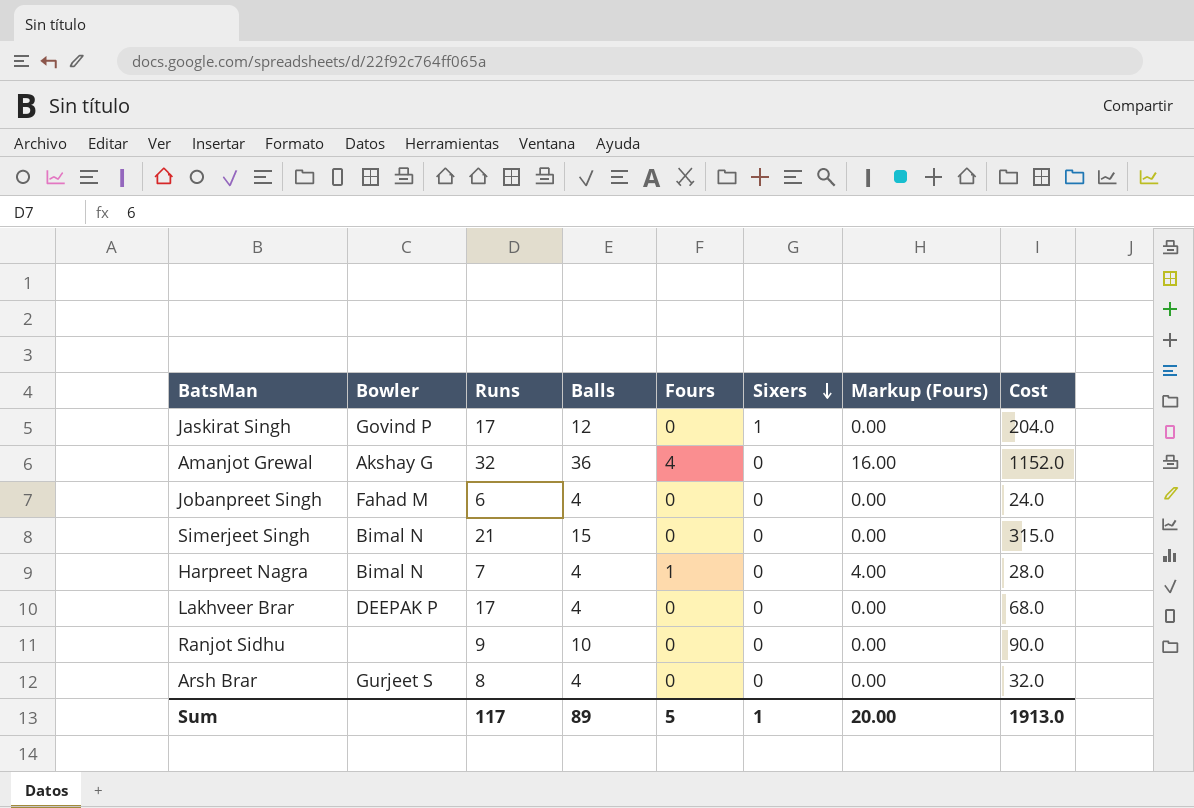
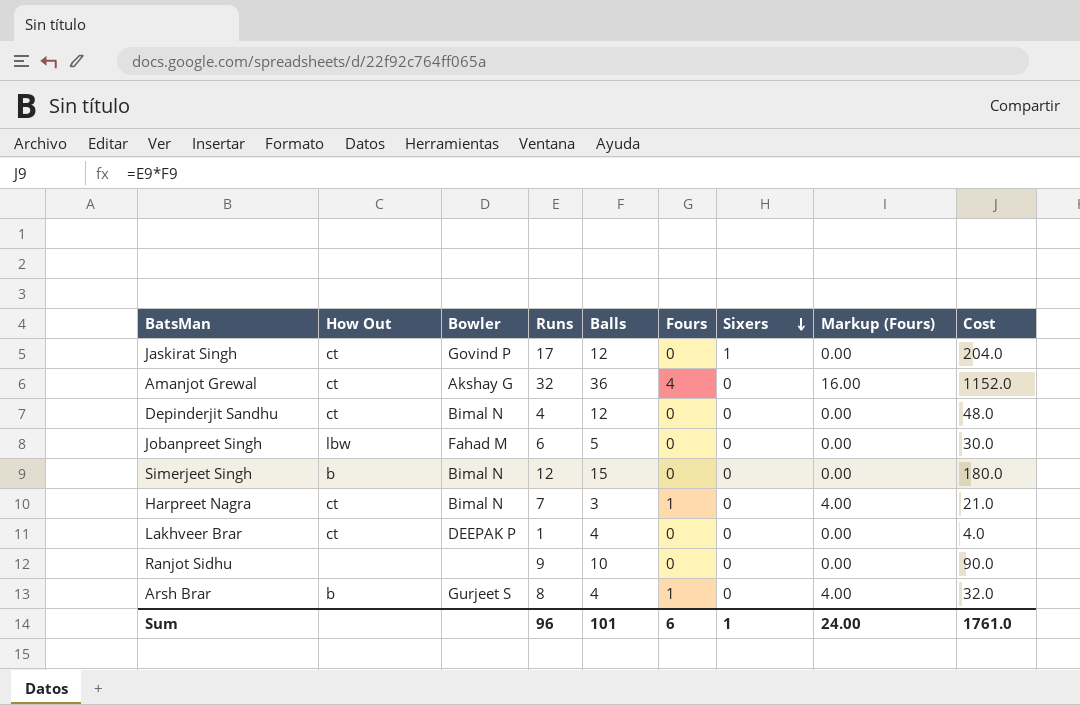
column How Out | position: none -> 2
row Depinderjit Sandhu: none -> ct | Bimal N | 4 | 12 | 0 | 0 | 0.00 | 48.0
Jobanpreet Singh | Balls: 4 -> 5
Jobanpreet Singh | Cost: 24.0 -> 30.0
Simerjeet Singh | Runs: 21 -> 12
Simerjeet Singh | Cost: 315.0 -> 180.0
Harpreet Nagra | Balls: 4 -> 3
Harpreet Nagra | Cost: 28.0 -> 21.0
Lakhveer Brar | Runs: 17 -> 1
Lakhveer Brar | Cost: 68.0 -> 4.0
Arsh Brar | Fours: 0 -> 1
Arsh Brar | Markup (Fours): 0.00 -> 4.00
Sum | Runs: 117 -> 96
Sum | Balls: 89 -> 101
Sum | Fours: 5 -> 6
Sum | Markup (Fours): 20.00 -> 24.00
Sum | Cost: 1913.0 -> 1761.0

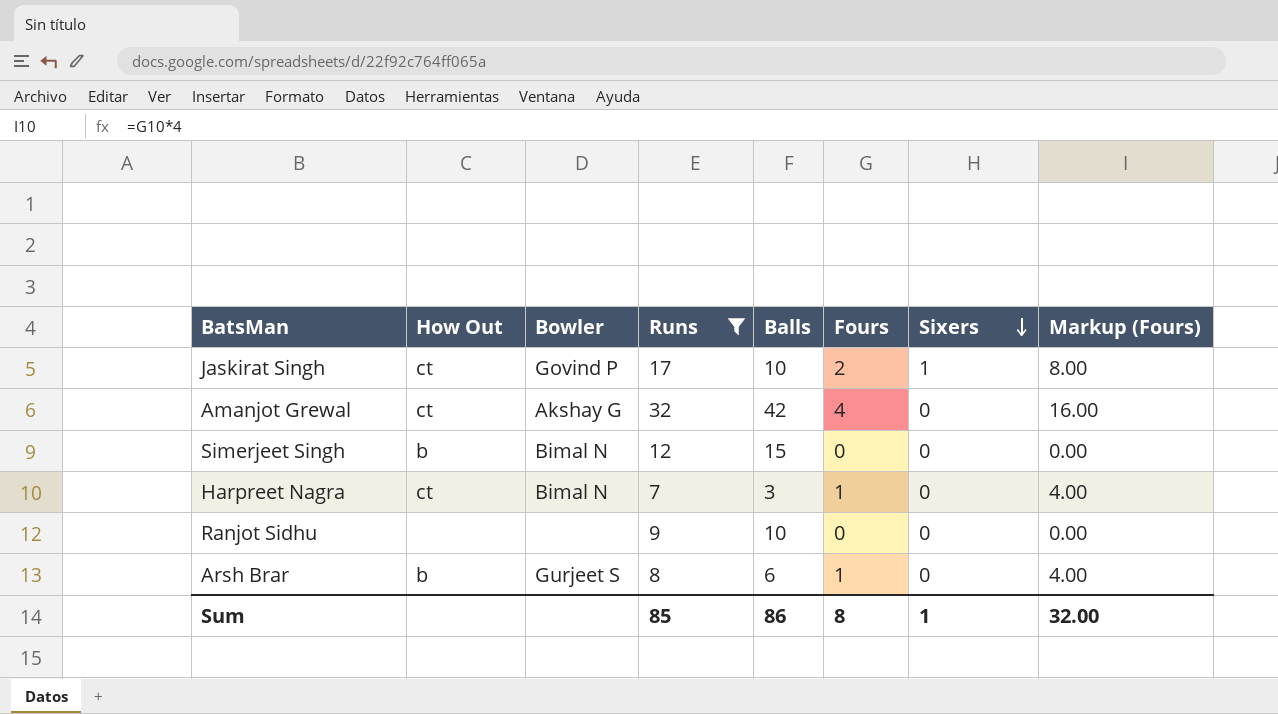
filter: none -> Runs >= 7
column Cost | formula: [Runs] * [Balls] -> none
Jaskirat Singh | Balls: 12 -> 10
Jaskirat Singh | Fours: 0 -> 2
Jaskirat Singh | Markup (Fours): 0.00 -> 8.00
Amanjot Grewal | Balls: 36 -> 42
Arsh Brar | Balls: 4 -> 6
Sum | Runs: 96 -> 85
Sum | Balls: 101 -> 86
Sum | Fours: 6 -> 8
Sum | Markup (Fours): 24.00 -> 32.00

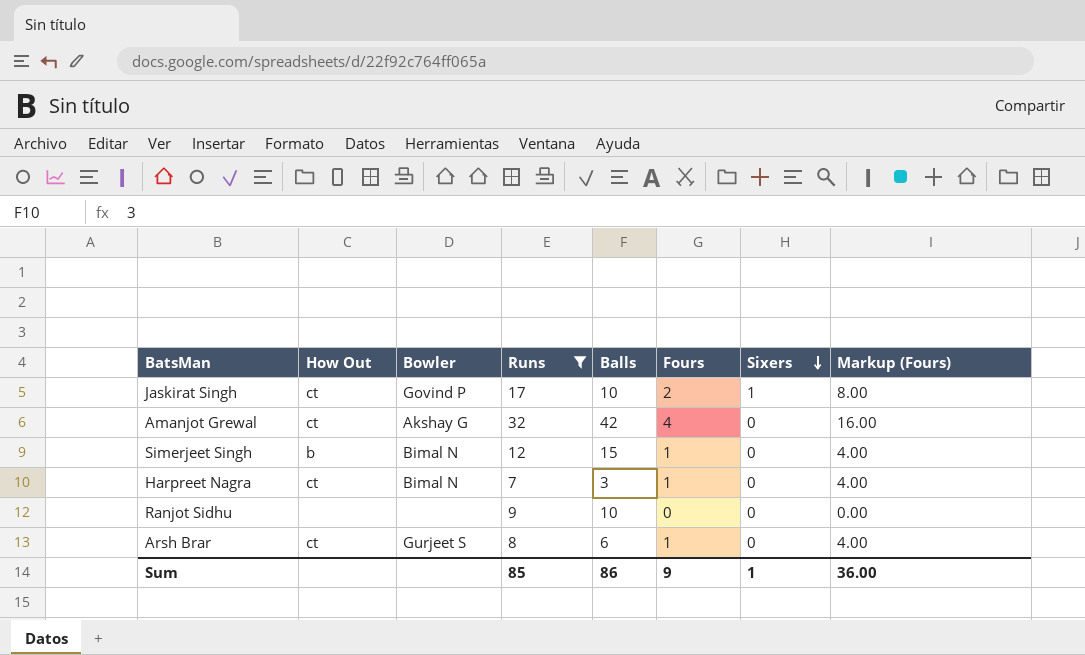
Simerjeet Singh | Fours: 0 -> 1
Simerjeet Singh | Markup (Fours): 0.00 -> 4.00
Arsh Brar | How Out: b -> ct
Sum | Fours: 8 -> 9
Sum | Markup (Fours): 32.00 -> 36.00

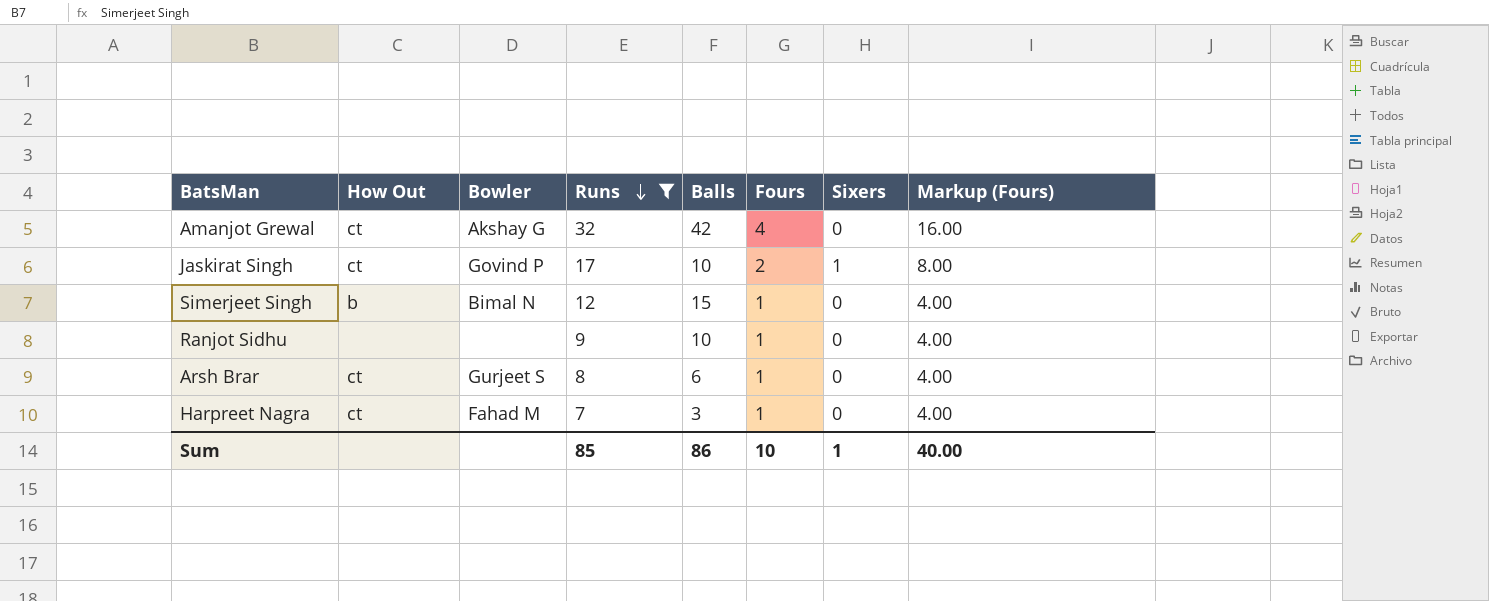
row order: Sixers descending -> Runs descending
Ranjot Sidhu | Fours: 0 -> 1
Ranjot Sidhu | Markup (Fours): 0.00 -> 4.00
Harpreet Nagra | Bowler: Bimal N -> Fahad M
Sum | Fours: 9 -> 10
Sum | Markup (Fours): 36.00 -> 40.00

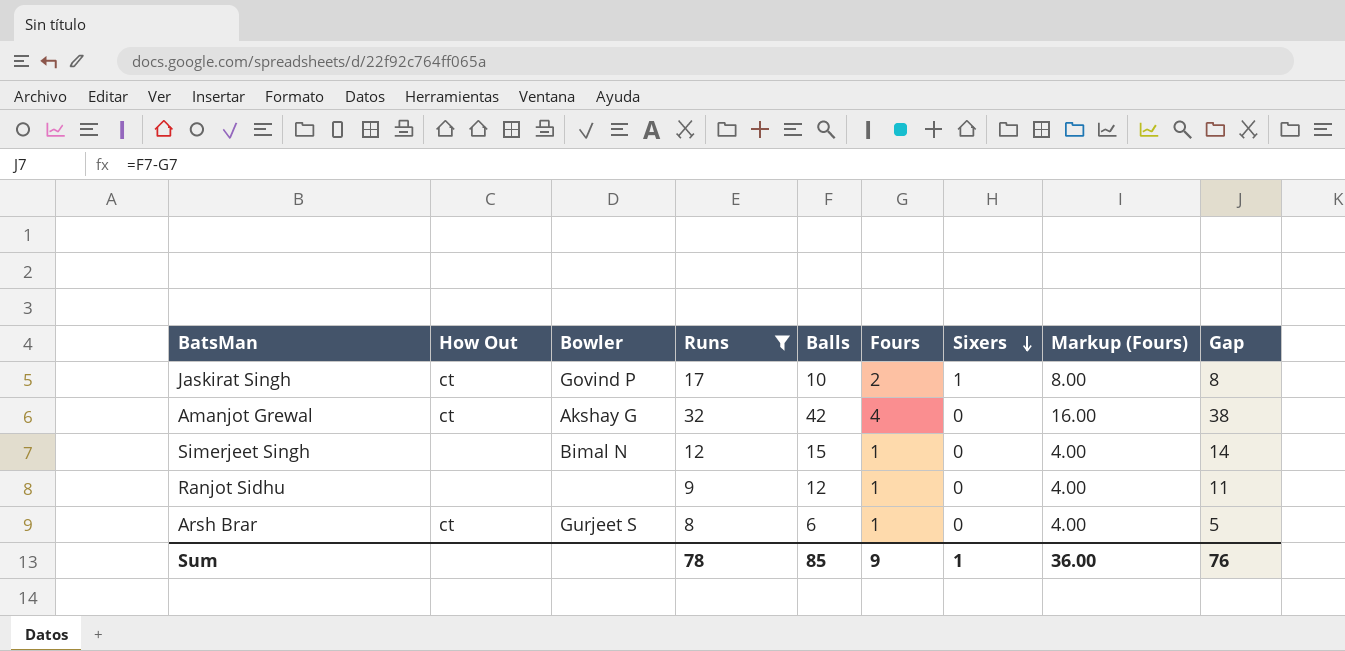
row order: Runs descending -> Sixers descending
column Gap | formula: none -> [Balls] - [Fours]
row Harpreet Nagra: ct | Fahad M | 7 | 3 | 1 | 0 | 4.00 -> none
Simerjeet Singh | How Out: b -> none
Ranjot Sidhu | Balls: 10 -> 12
Sum | Runs: 85 -> 78
Sum | Balls: 86 -> 85
Sum | Fours: 10 -> 9
Sum | Markup (Fours): 40.00 -> 36.00

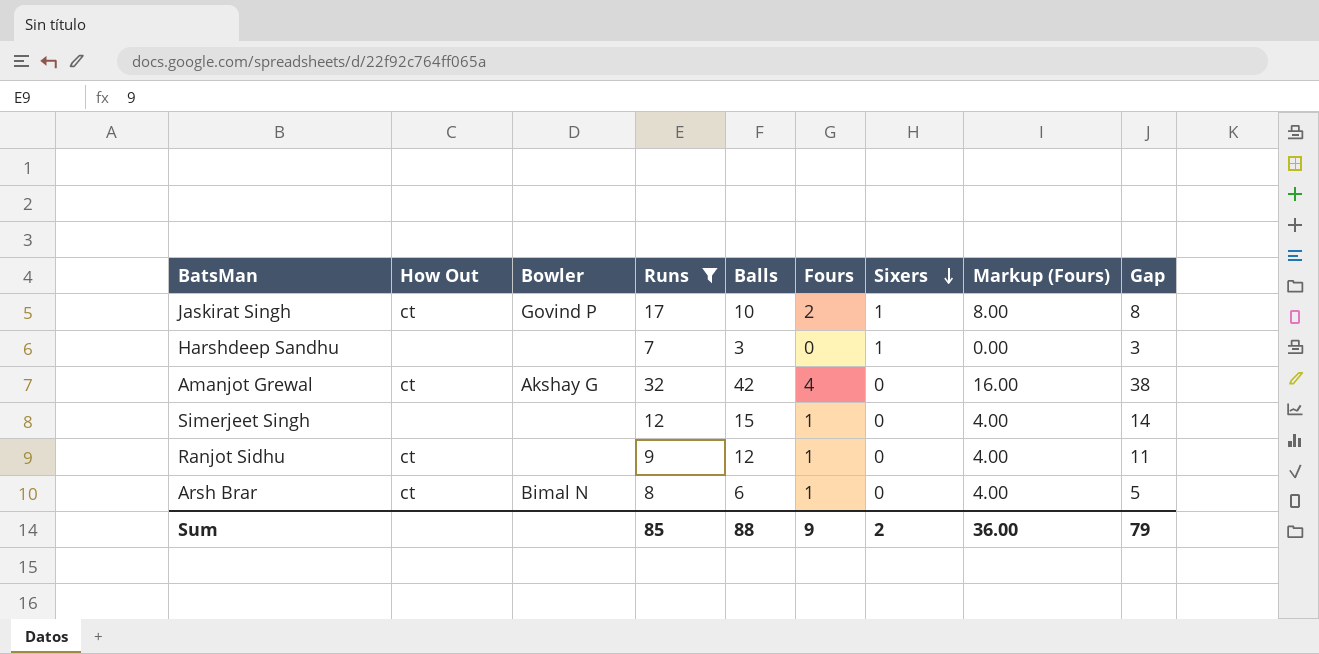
row Harshdeep Sandhu: none -> none | none | 7 | 3 | 0 | 1 | 0.00 | 3
Simerjeet Singh | Bowler: Bimal N -> none
Ranjot Sidhu | How Out: none -> ct
Arsh Brar | Bowler: Gurjeet S -> Bimal N
Sum | Runs: 78 -> 85
Sum | Balls: 85 -> 88
Sum | Sixers: 1 -> 2
Sum | Gap: 76 -> 79

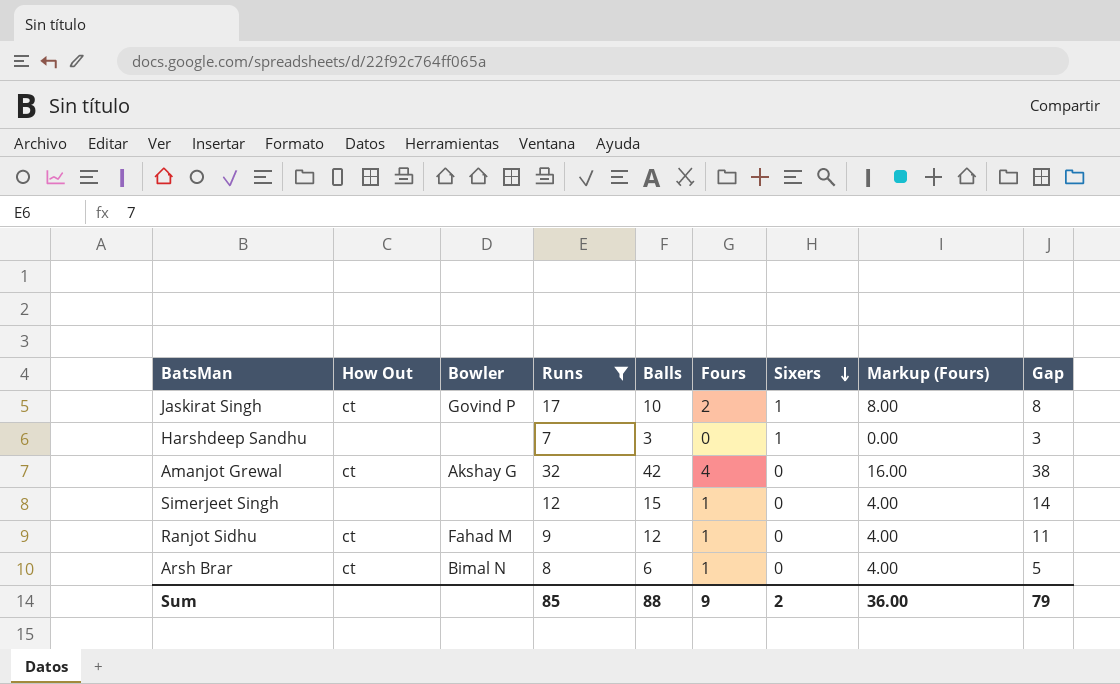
Ranjot Sidhu | Bowler: none -> Fahad M

